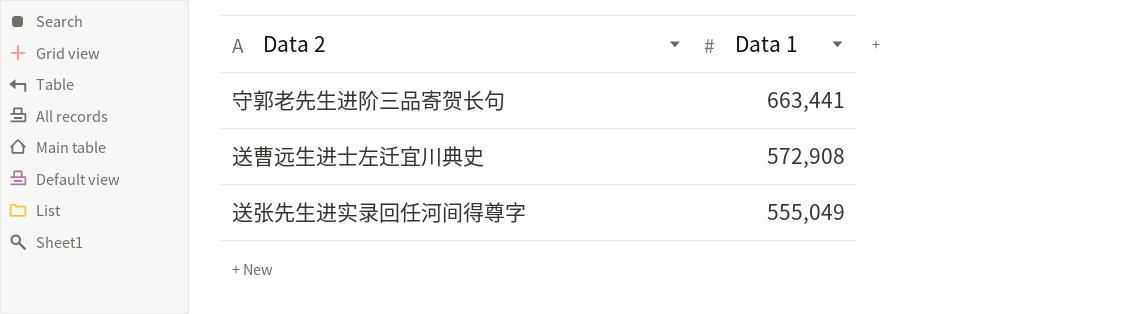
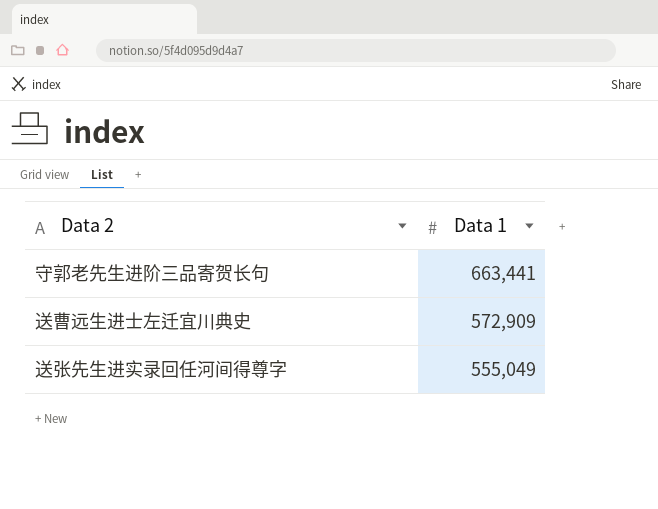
送曹远生进士左迁宜川典史 | Data 1: 572,908 -> 572,909

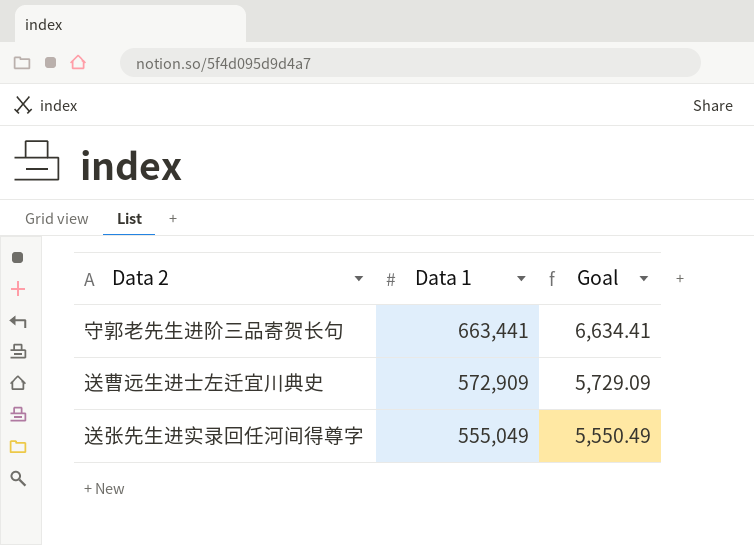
column Goal | formula: none -> [Data 1] * 0.01

